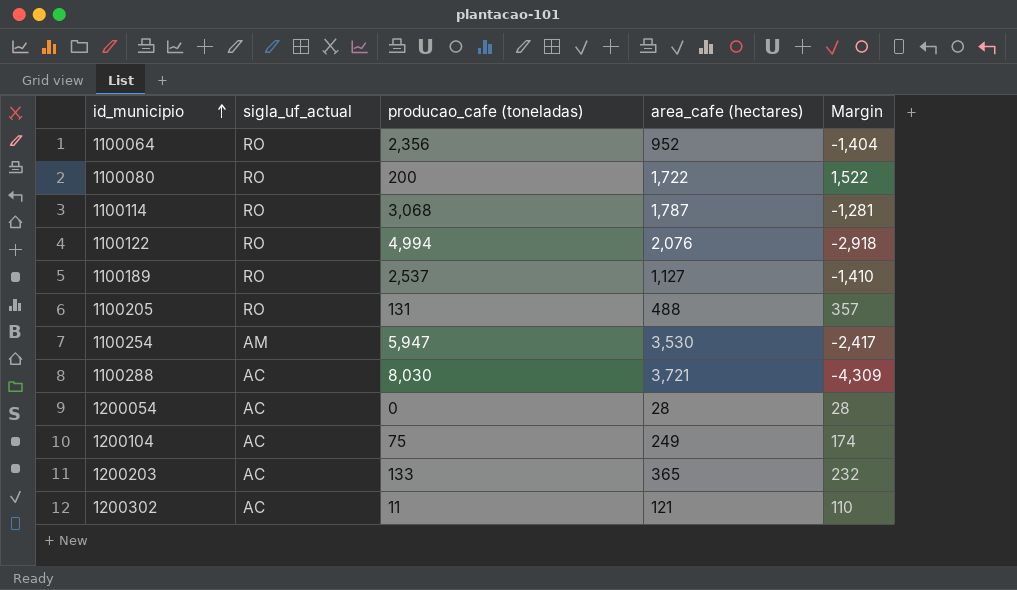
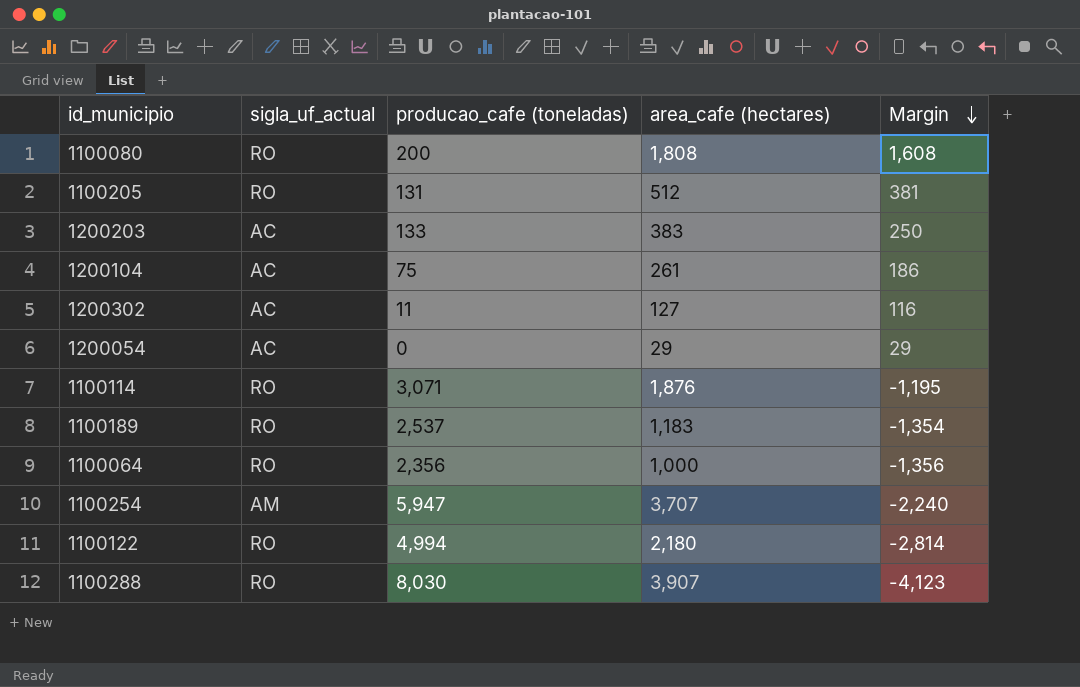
row order: id_municipio ascending -> Margin descending
1100080 | area_cafe (hectares): 1,722 -> 1,808
1100080 | Margin: 1,522 -> 1,608
1100205 | area_cafe (hectares): 488 -> 512
1100205 | Margin: 357 -> 381
1200203 | area_cafe (hectares): 365 -> 383
1200203 | Margin: 232 -> 250
1200104 | area_cafe (hectares): 249 -> 261
1200104 | Margin: 174 -> 186
1200302 | area_cafe (hectares): 121 -> 127
1200302 | Margin: 110 -> 116
1200054 | area_cafe (hectares): 28 -> 29
1200054 | Margin: 28 -> 29
1100114 | producao_cafe (toneladas): 3,068 -> 3,071
1100114 | area_cafe (hectares): 1,787 -> 1,876
1100114 | Margin: -1,281 -> -1,195
1100189 | area_cafe (hectares): 1,127 -> 1,183
1100189 | Margin: -1,410 -> -1,354
1100064 | area_cafe (hectares): 952 -> 1,000
1100064 | Margin: -1,404 -> -1,356
1100254 | area_cafe (hectares): 3,530 -> 3,707
1100254 | Margin: -2,417 -> -2,240
1100122 | area_cafe (hectares): 2,076 -> 2,180
1100122 | Margin: -2,918 -> -2,814
1100288 | sigla_uf_actual: AC -> RO
1100288 | area_cafe (hectares): 3,721 -> 3,907
1100288 | Margin: -4,309 -> -4,123

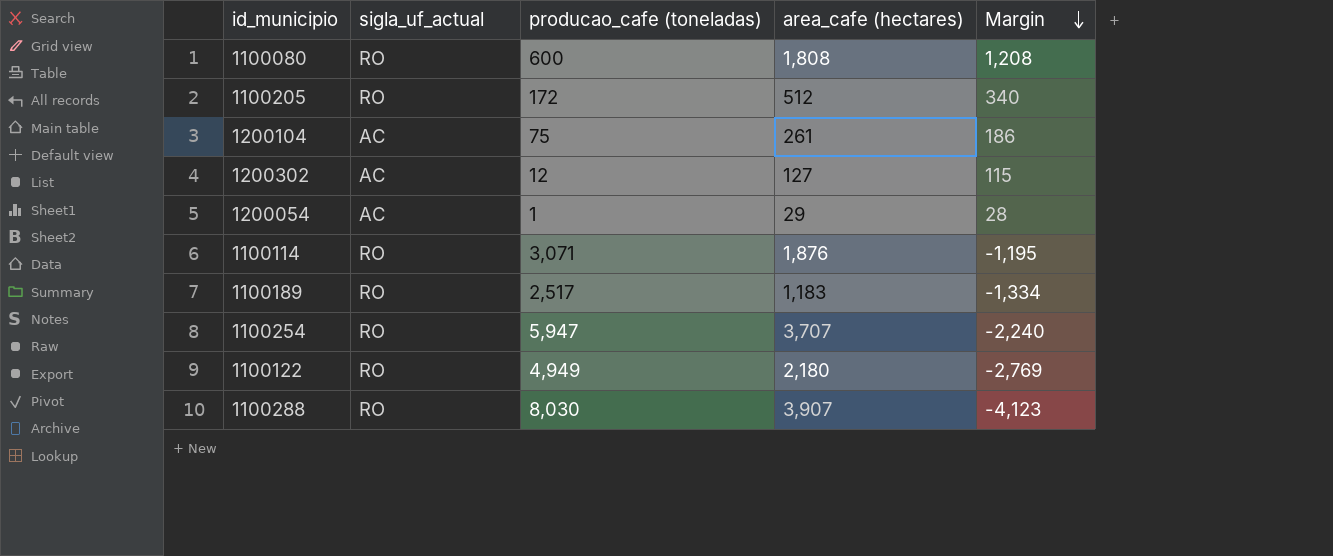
row 1200203: AC | 133 | 383 | 250 -> none
row 1100064: RO | 2,356 | 1,000 | -1,356 -> none
1100080 | producao_cafe (toneladas): 200 -> 600
1100080 | Margin: 1,608 -> 1,208
1100205 | producao_cafe (toneladas): 131 -> 172
1100205 | Margin: 381 -> 340
1200302 | producao_cafe (toneladas): 11 -> 12
1200302 | Margin: 116 -> 115
1200054 | producao_cafe (toneladas): 0 -> 1
1200054 | Margin: 29 -> 28
1100189 | producao_cafe (toneladas): 2,537 -> 2,517
1100189 | Margin: -1,354 -> -1,334
1100254 | sigla_uf_actual: AM -> RO
1100122 | producao_cafe (toneladas): 4,994 -> 4,949
1100122 | Margin: -2,814 -> -2,769

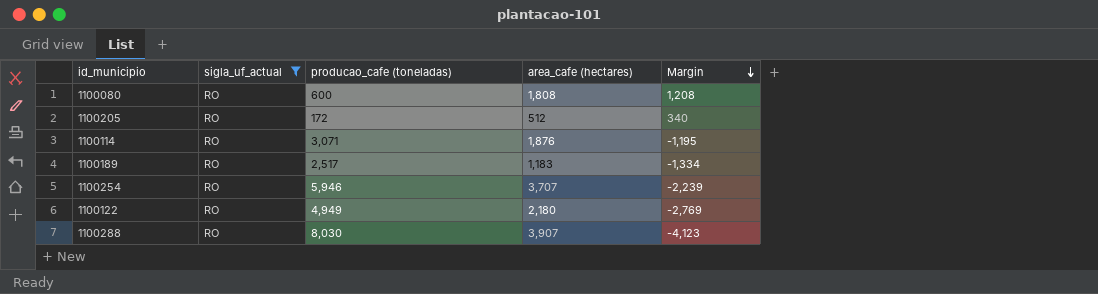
filter: none -> sigla_uf_actual = RO
1100254 | producao_cafe (toneladas): 5,947 -> 5,946
1100254 | Margin: -2,240 -> -2,239

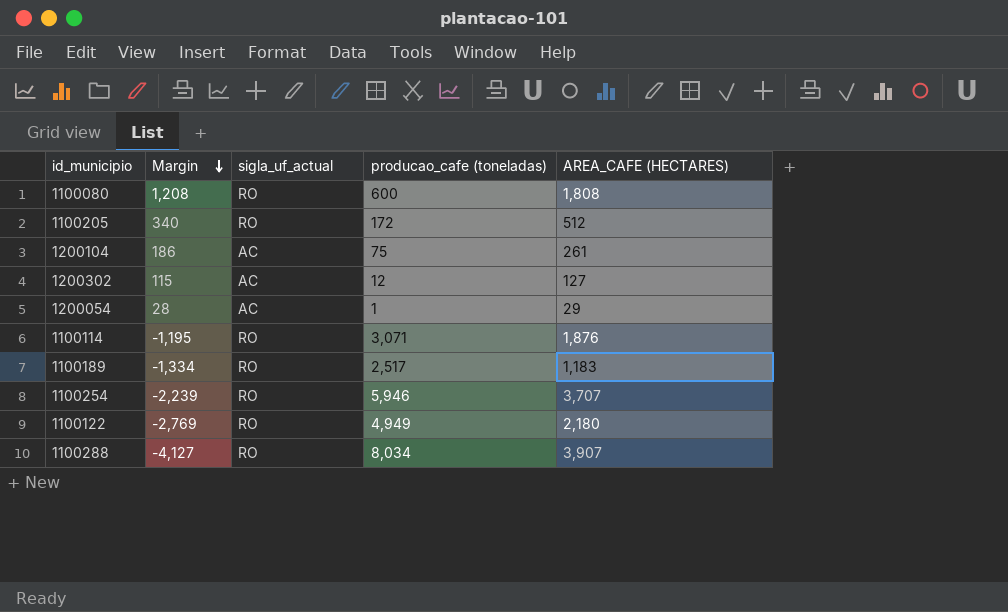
filter: sigla_uf_actual = RO -> none
column Margin | position: 5 -> 2
column name: area_cafe (hectares) -> AREA_CAFE (HECTARES)
1100288 | Margin: -4,123 -> -4,127
1100288 | producao_cafe (toneladas): 8,030 -> 8,034

